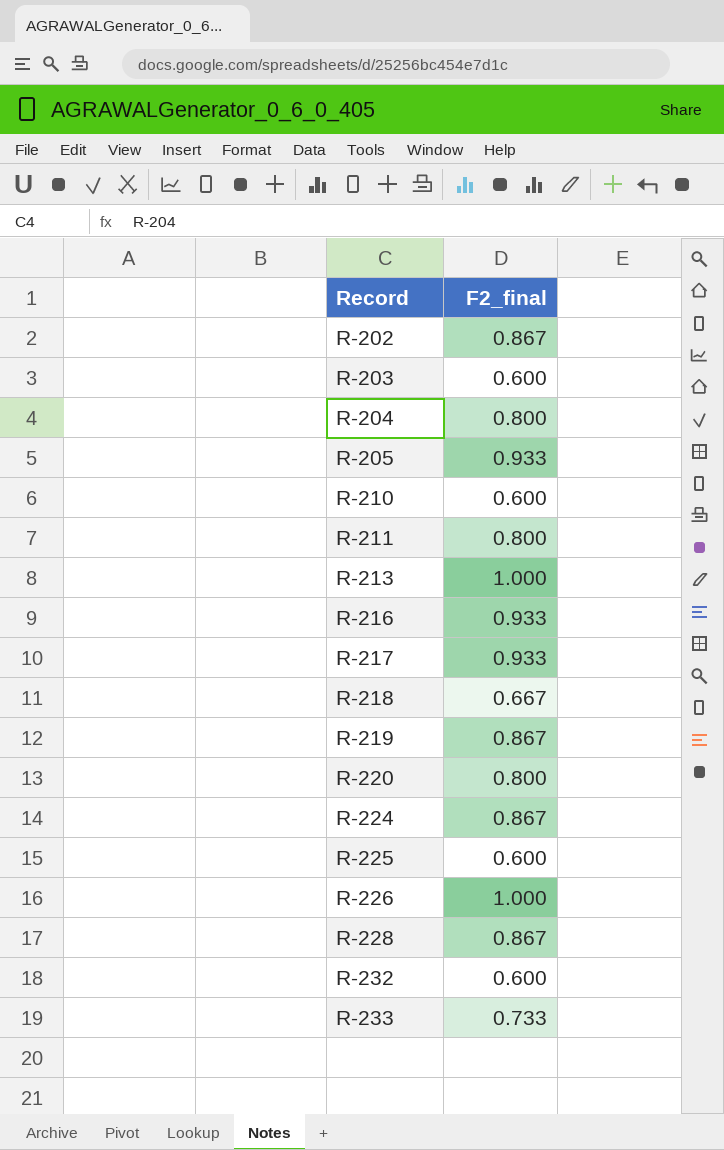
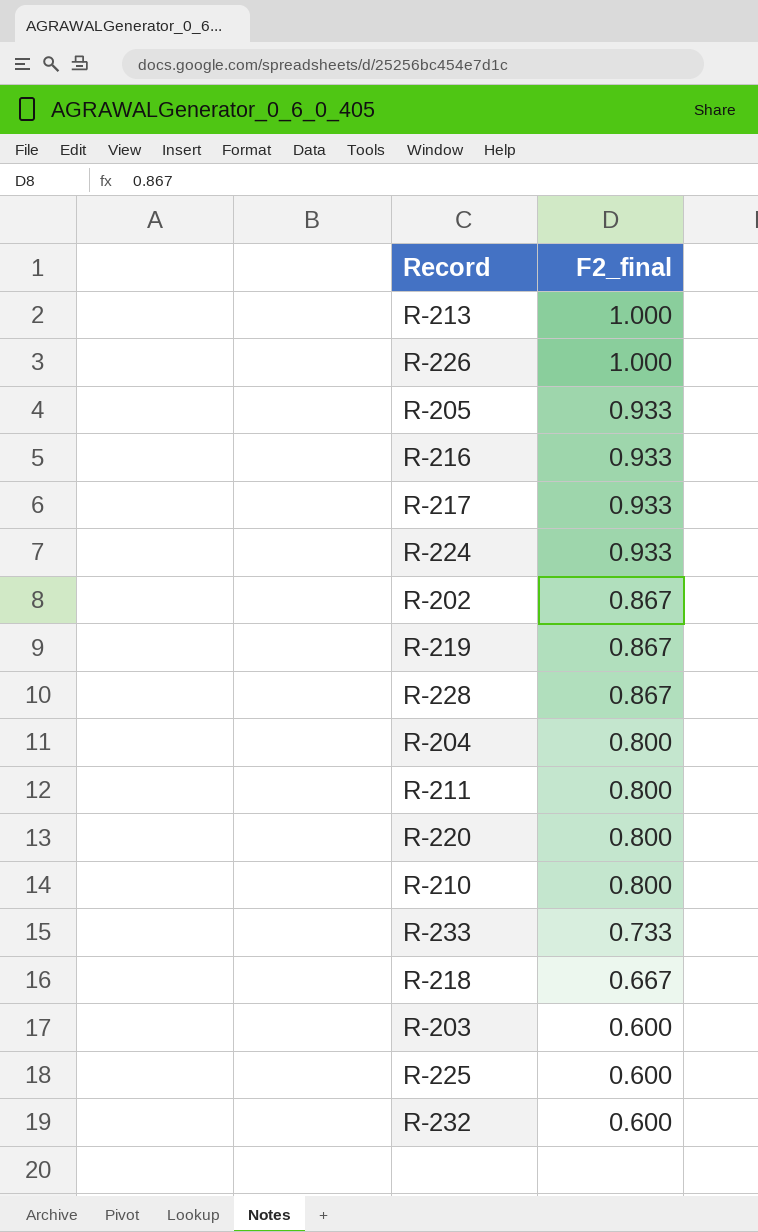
row order: Record ascending -> F2_final descending
R-224 | F2_final: 0.867 -> 0.933
R-210 | F2_final: 0.600 -> 0.800

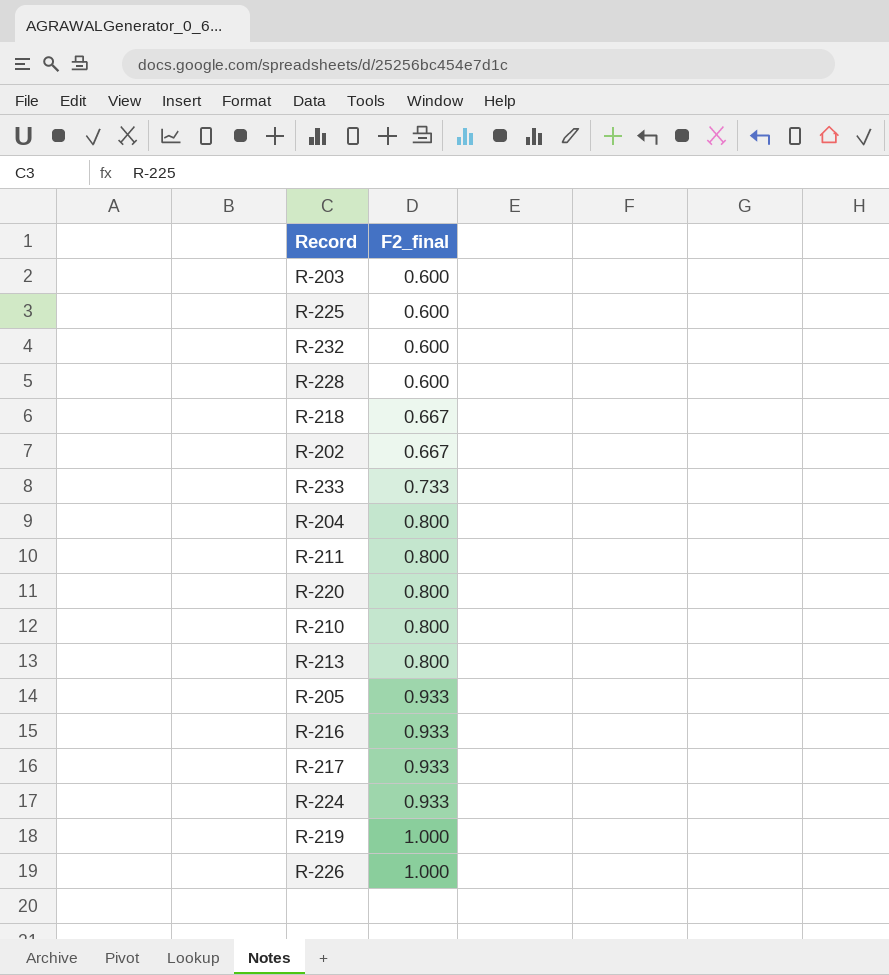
row order: F2_final descending -> F2_final ascending
R-228 | F2_final: 0.867 -> 0.600
R-202 | F2_final: 0.867 -> 0.667
R-213 | F2_final: 1.000 -> 0.800
R-219 | F2_final: 0.867 -> 1.000

